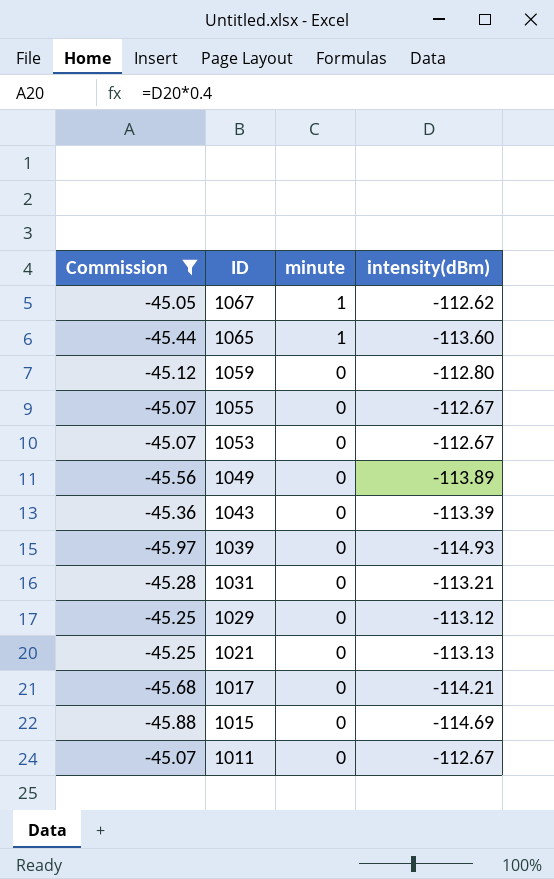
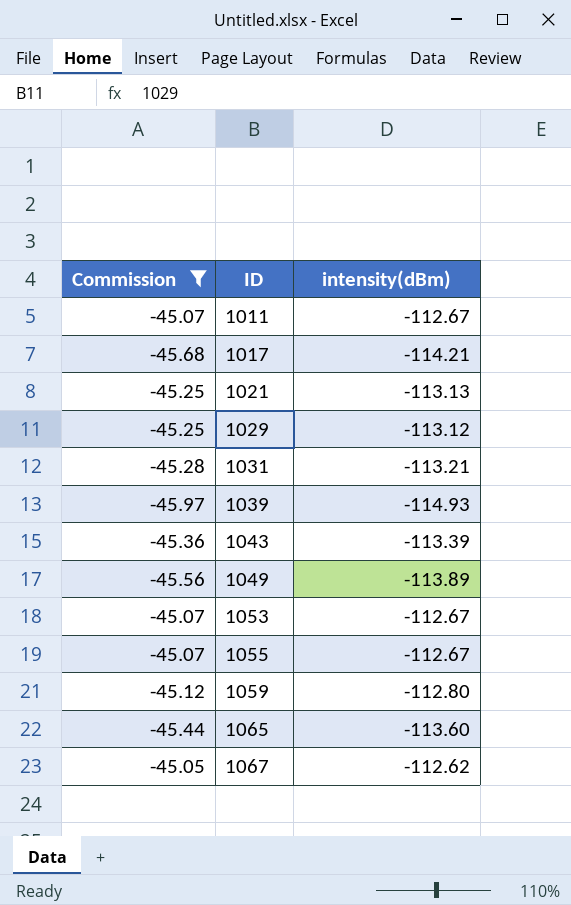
row order: ID descending -> ID ascending
column minute | position: 3 -> none
row 1015: -45.88 | 0 | -114.69 -> none

